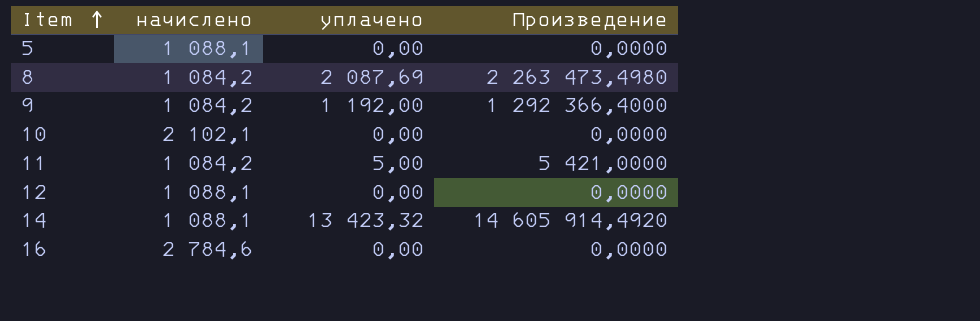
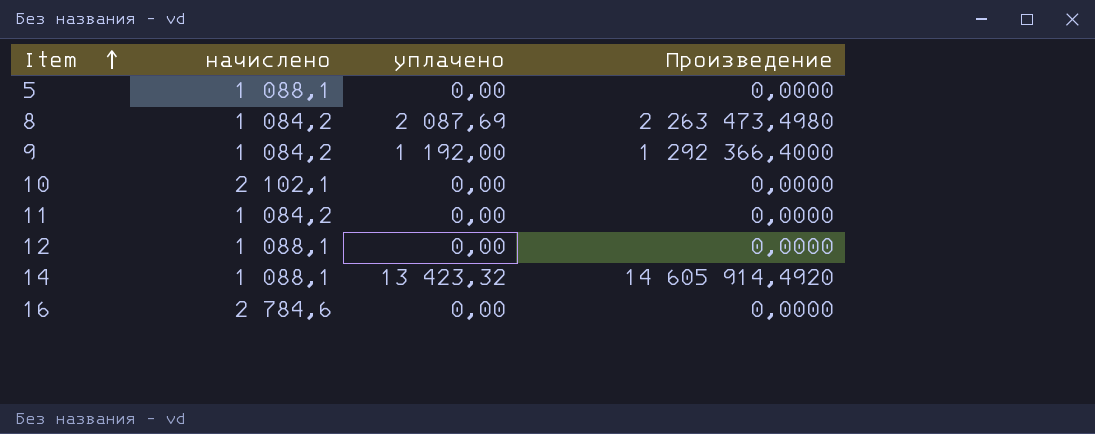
11 | уплачено: 5,00 -> 0,00
11 | Произведение: 5 421,0000 -> 0,0000

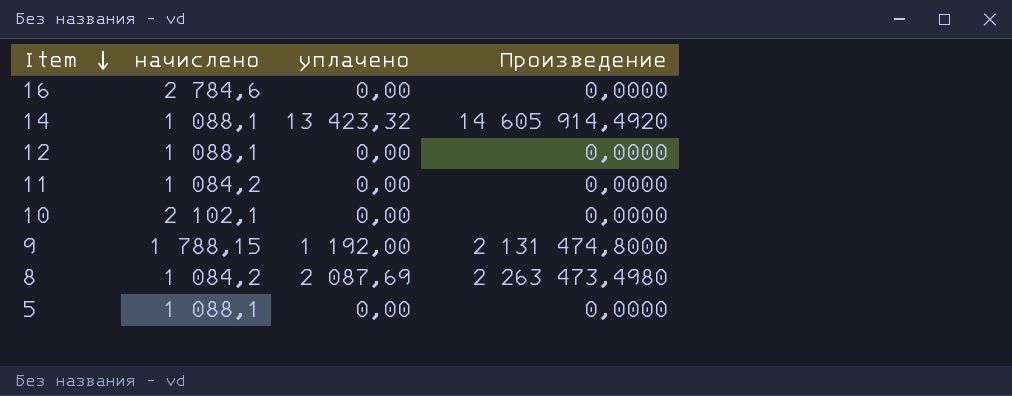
row order: Item ascending -> Item descending
9 | начислено: 1 084,2 -> 1 788,15
9 | Произведение: 1 292 366,4000 -> 2 131 474,8000

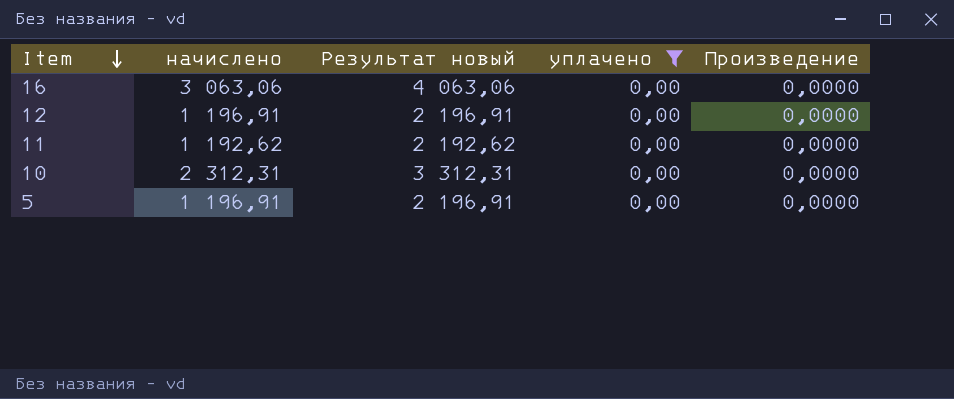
filter: none -> уплачено = 0,00
column Результат новый | formula: none -> [начислено] + 1000
16 | начислено: 2 784,6 -> 3 063,06
12 | начислено: 1 088,1 -> 1 196,91
11 | начислено: 1 084,2 -> 1 192,62
10 | начислено: 2 102,1 -> 2 312,31
5 | начислено: 1 088,1 -> 1 196,91

